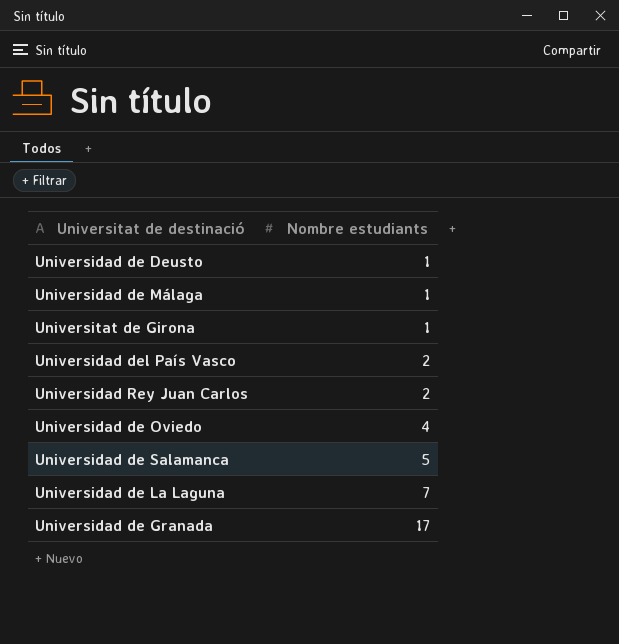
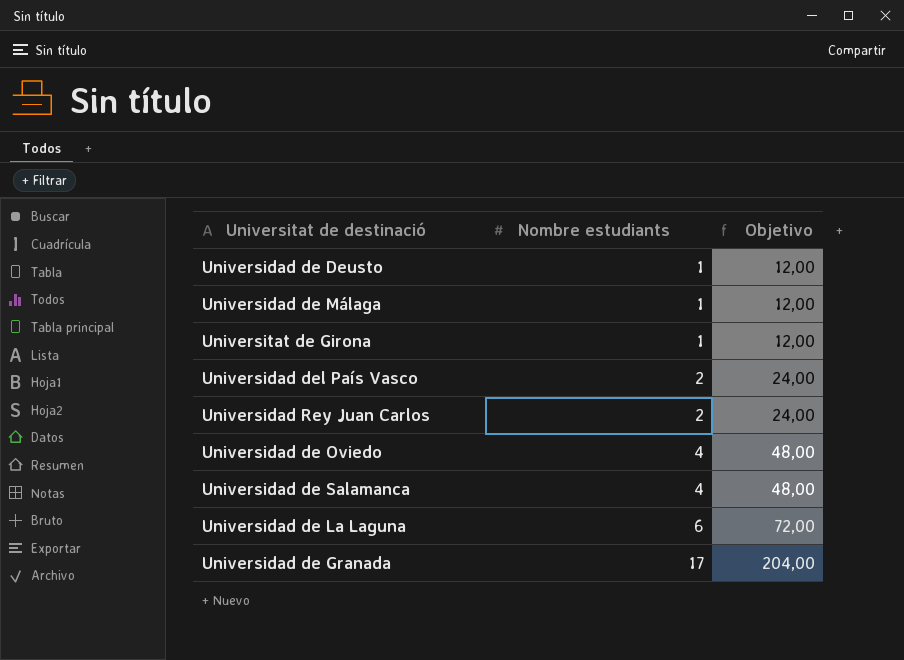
column Objetivo | formula: none -> [Nombre estudiants] * 12
Universidad de Salamanca | Nombre estudiants: 5 -> 4
Universidad de La Laguna | Nombre estudiants: 7 -> 6

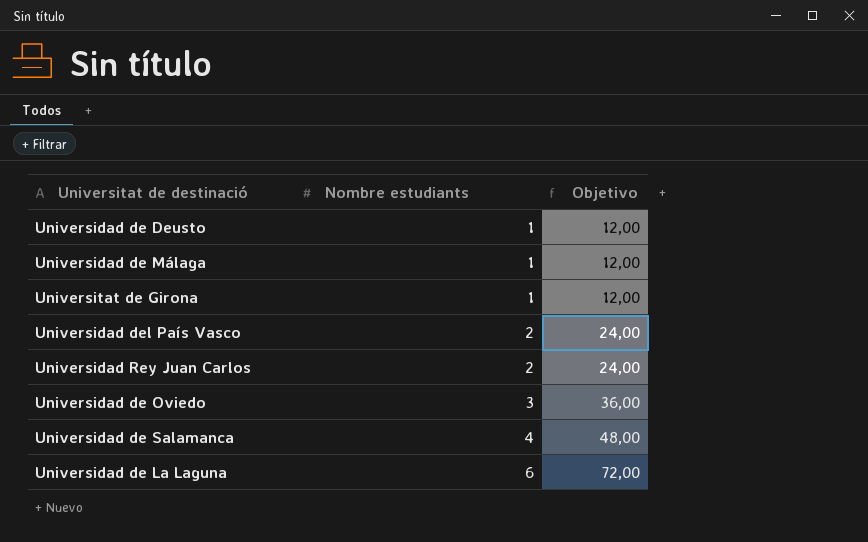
row Universidad de Granada: 17 | 204,00 -> none
Universidad de Oviedo | Nombre estudiants: 4 -> 3
Universidad de Oviedo | Objetivo: 48,00 -> 36,00

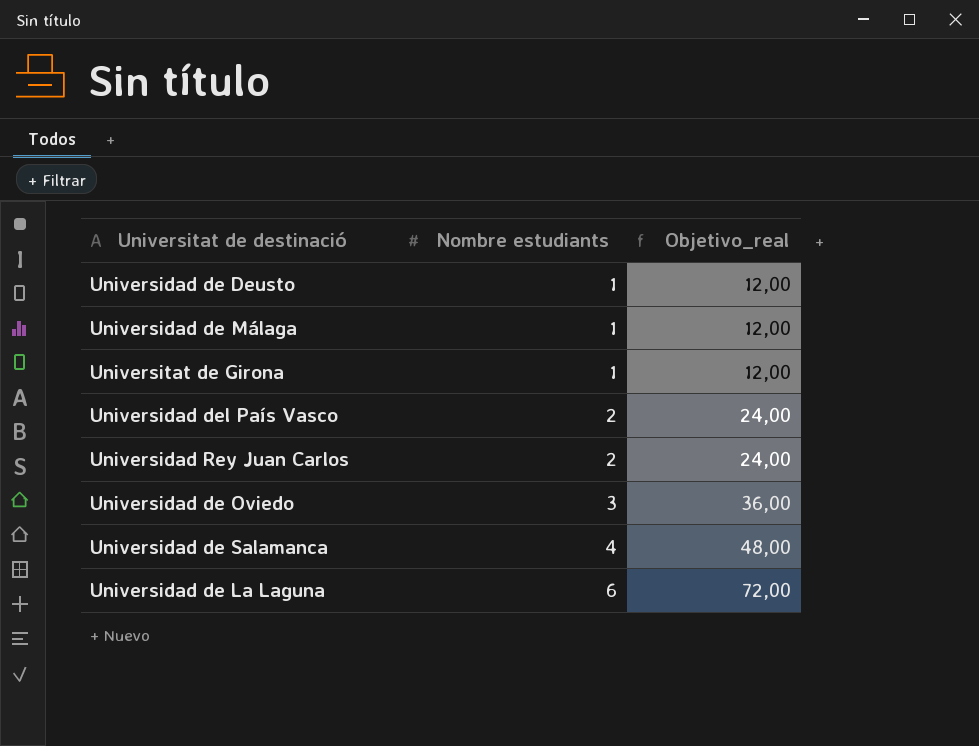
column name: Objetivo -> Objetivo_real

